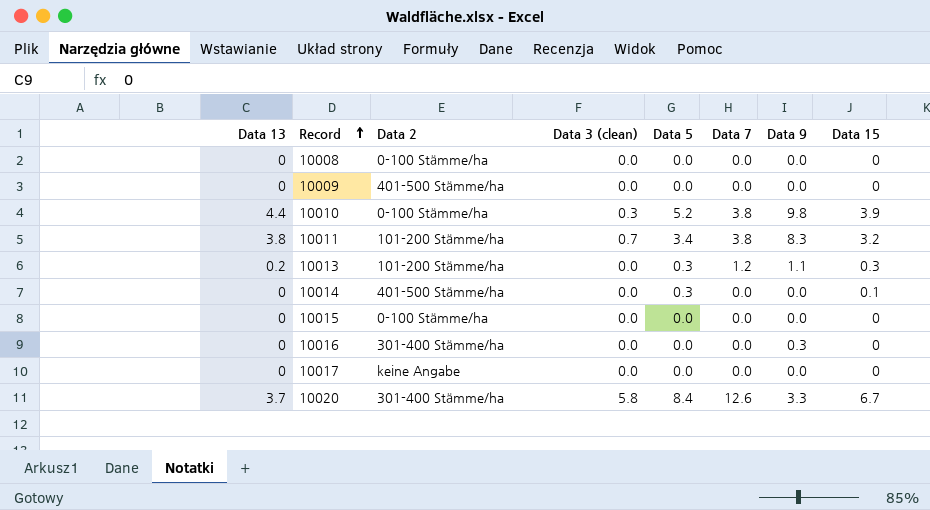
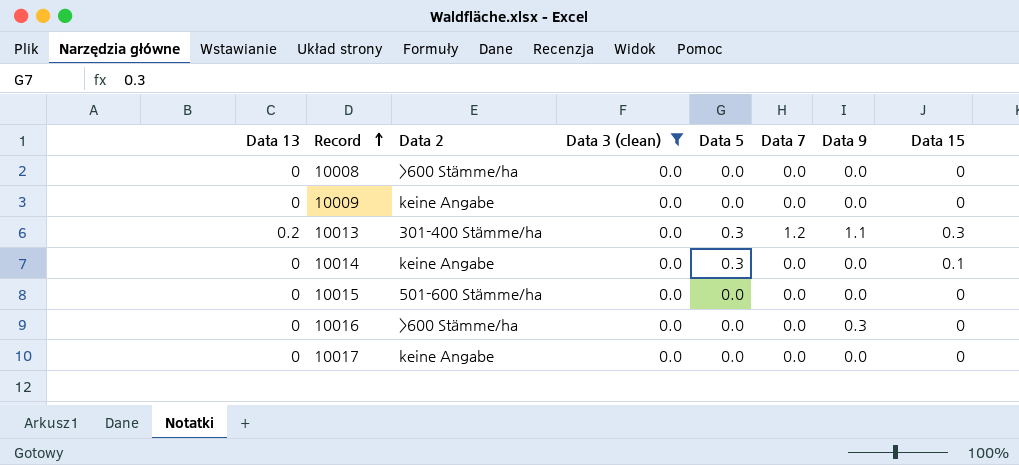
filter: none -> Data 3 (clean) = 0.0
10008 | Data 2: 0-100 Stämme/ha -> >600 Stämme/ha
10009 | Data 2: 401-500 Stämme/ha -> keine Angabe
10013 | Data 2: 101-200 Stämme/ha -> 301-400 Stämme/ha
10014 | Data 2: 401-500 Stämme/ha -> keine Angabe
10015 | Data 2: 0-100 Stämme/ha -> 501-600 Stämme/ha
10016 | Data 2: 301-400 Stämme/ha -> >600 Stämme/ha

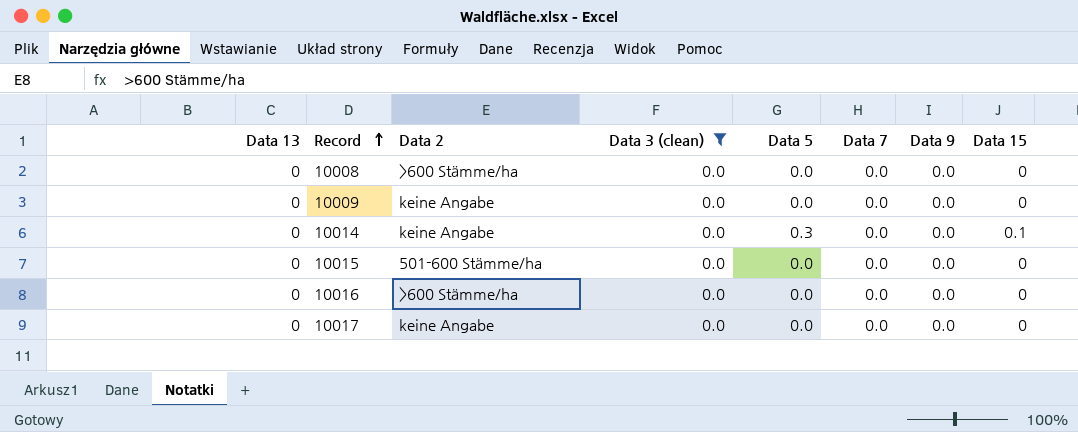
row 10013: 0.2 | 301-400 Stämme/ha | 0.0 | 0.3 | 1.2 | 1.1 | 0.3 -> none
10016 | Data 9: 0.3 -> 0.0

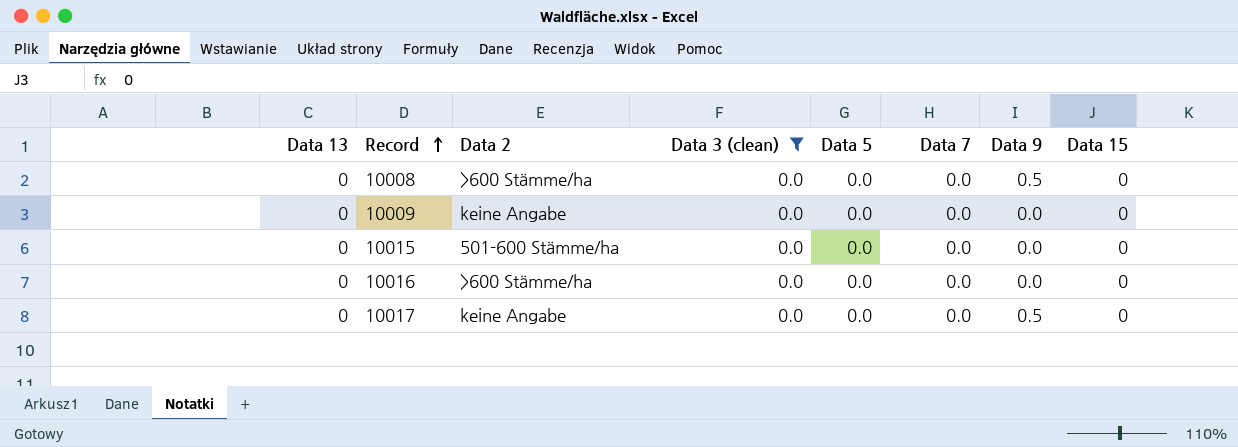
row 10014: 0 | keine Angabe | 0.0 | 0.3 | 0.0 | 0.0 | 0.1 -> none
10008 | Data 9: 0.0 -> 0.5
10017 | Data 9: 0.0 -> 0.5

